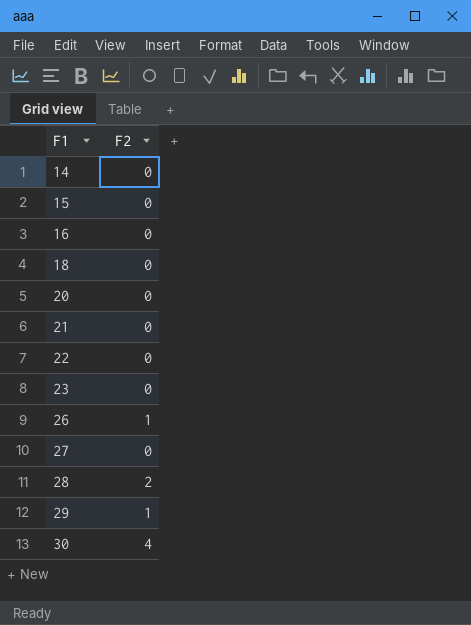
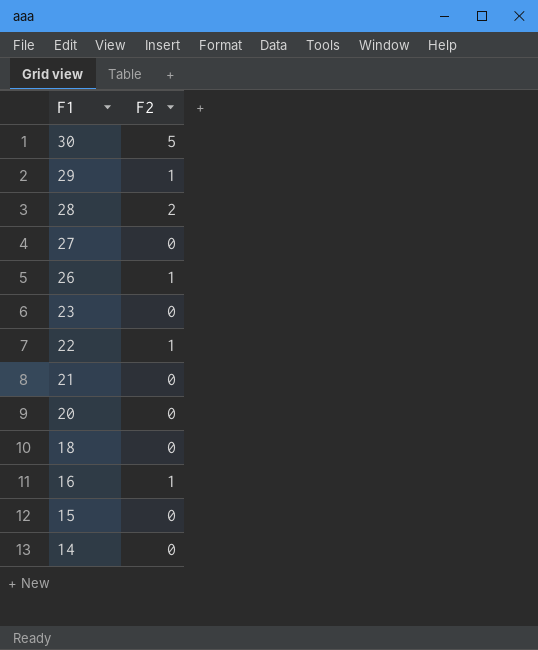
row order: F1 ascending -> F1 descending
30 | F2: 4 -> 5
22 | F2: 0 -> 1
16 | F2: 0 -> 1

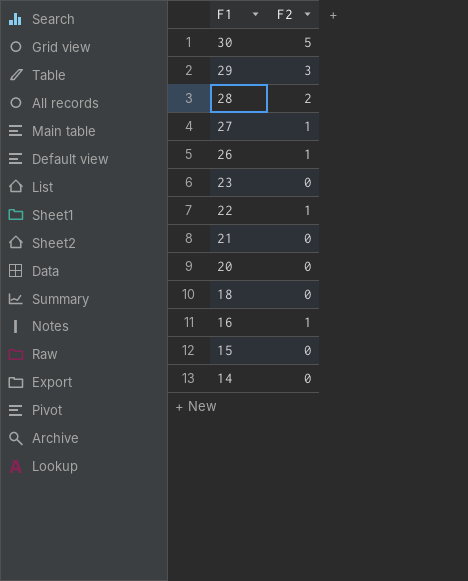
29 | F2: 1 -> 3
27 | F2: 0 -> 1

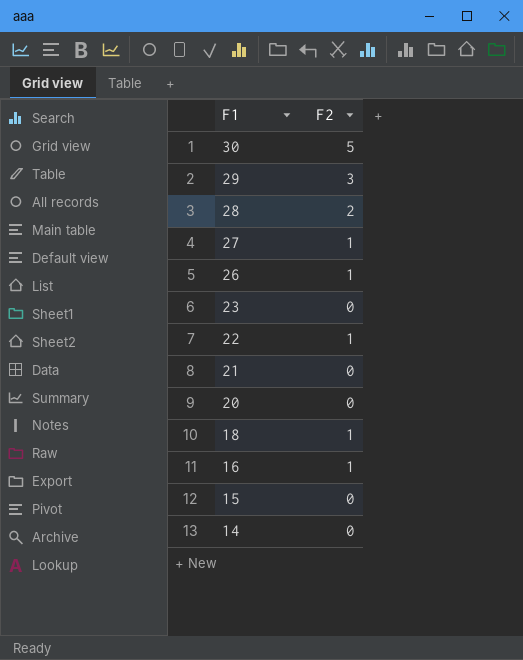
18 | F2: 0 -> 1

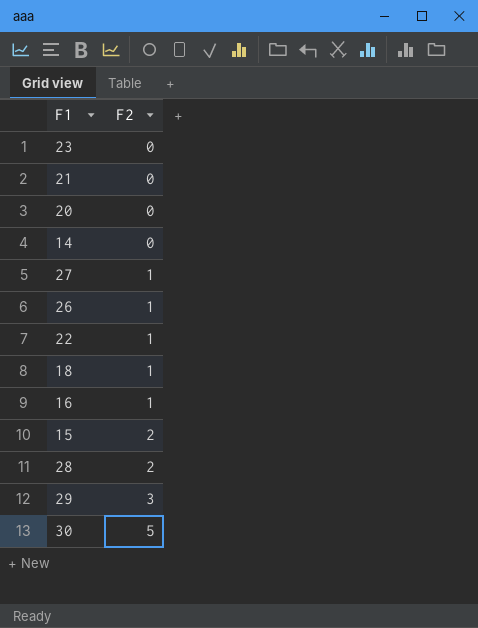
row order: F1 descending -> F2 ascending
15 | F2: 0 -> 2

